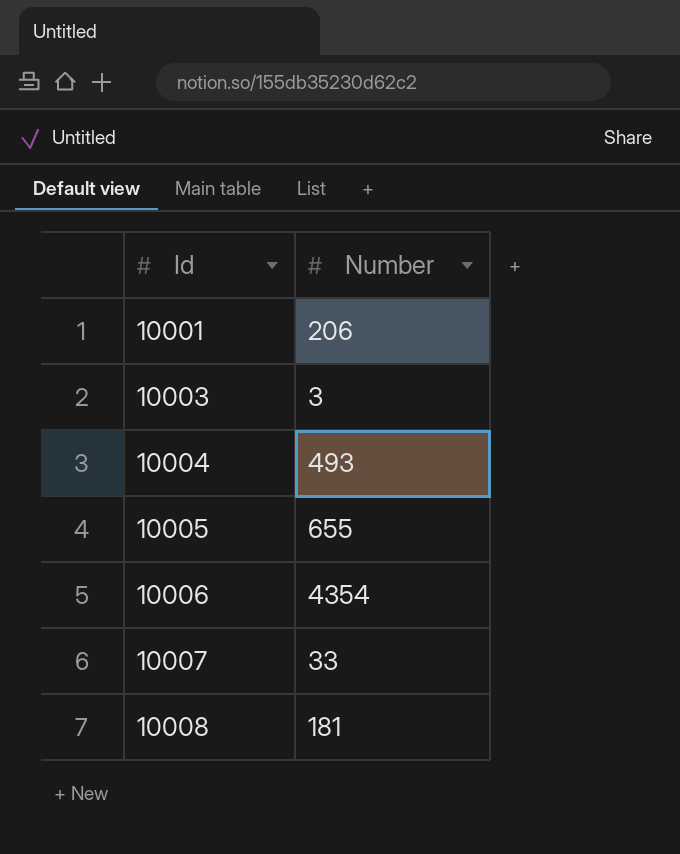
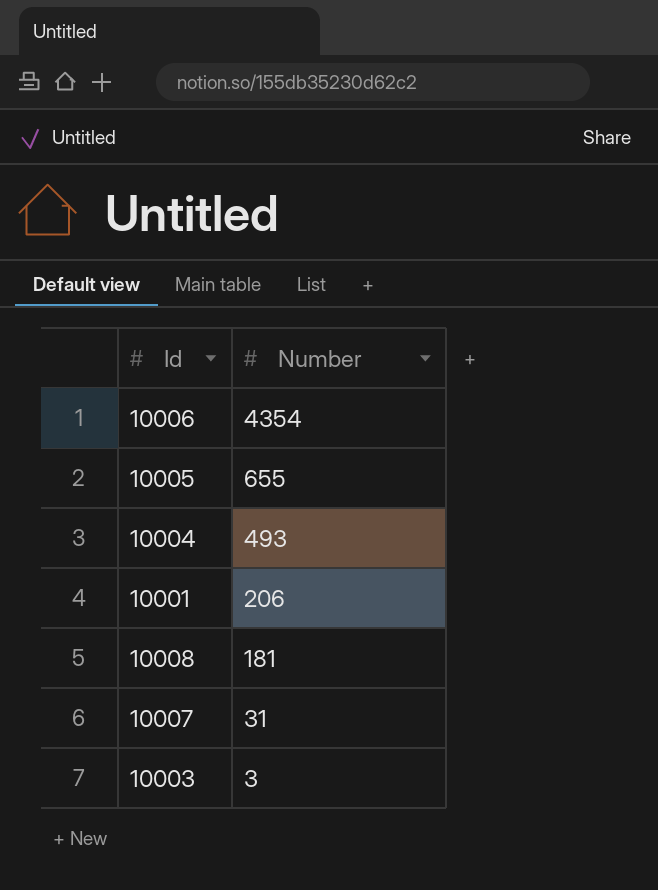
row order: Id ascending -> Number descending
10007 | Number: 33 -> 31

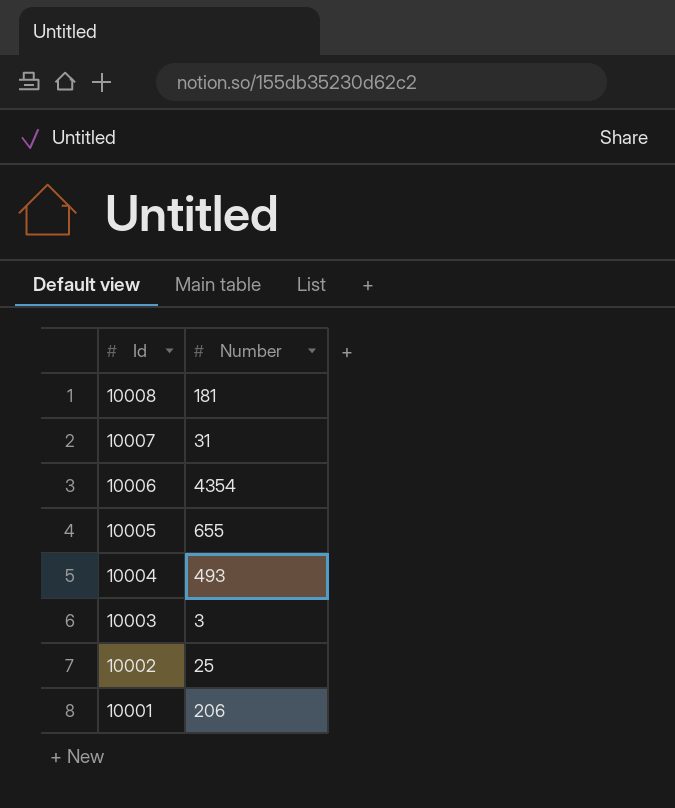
row order: Number descending -> Id descending
row 10002: none -> 25

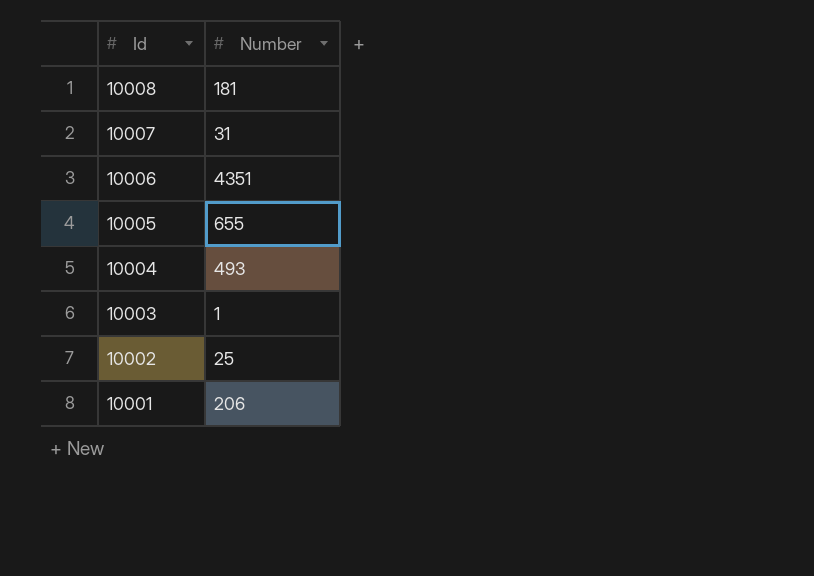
10006 | Number: 4354 -> 4351
10003 | Number: 3 -> 1

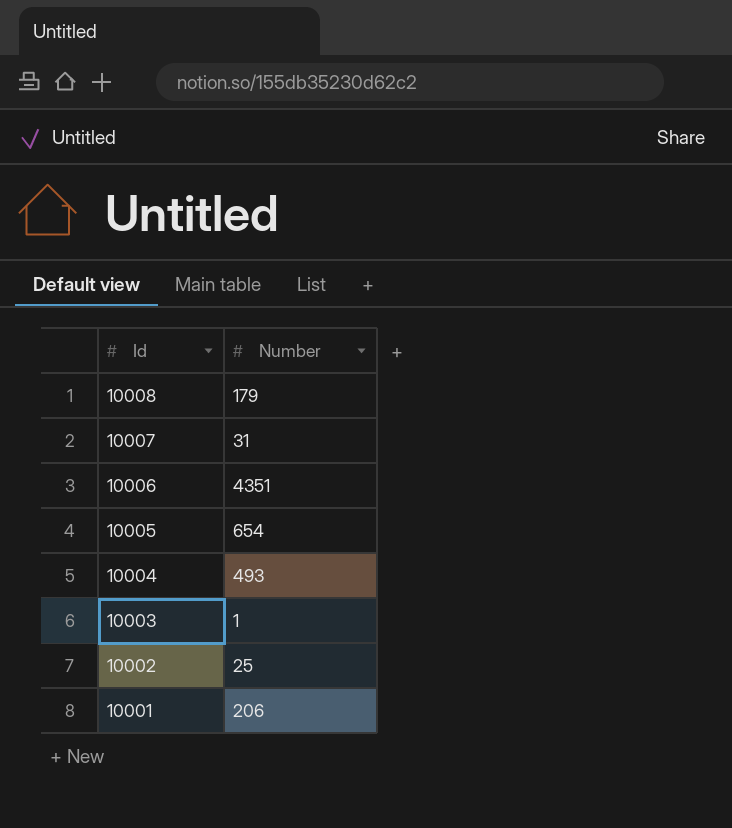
10008 | Number: 181 -> 179
10005 | Number: 655 -> 654

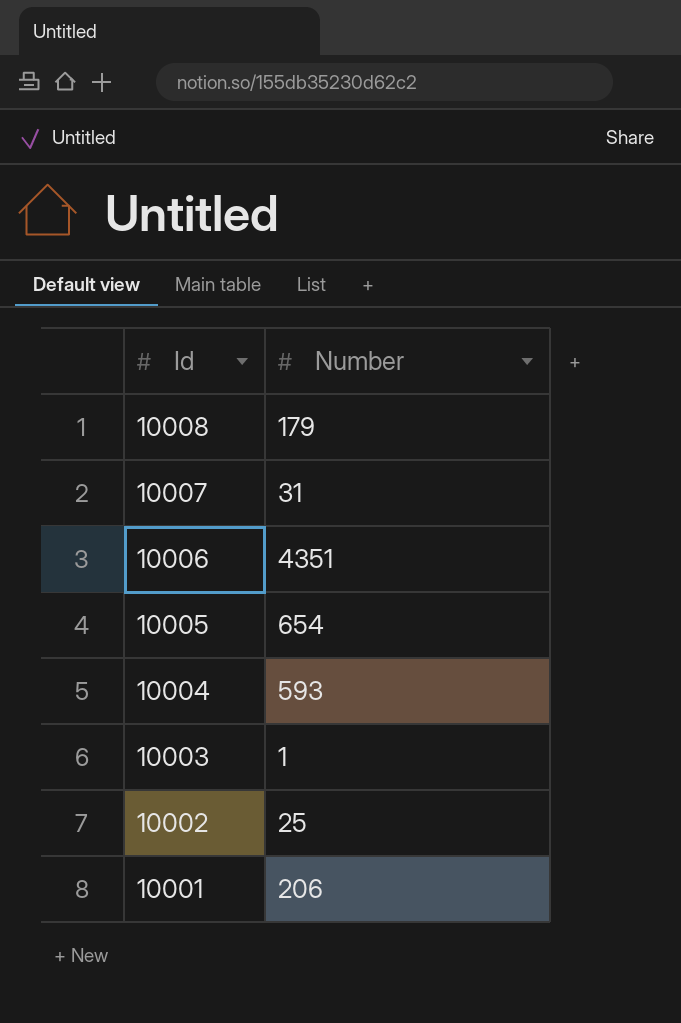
10004 | Number: 493 -> 593

